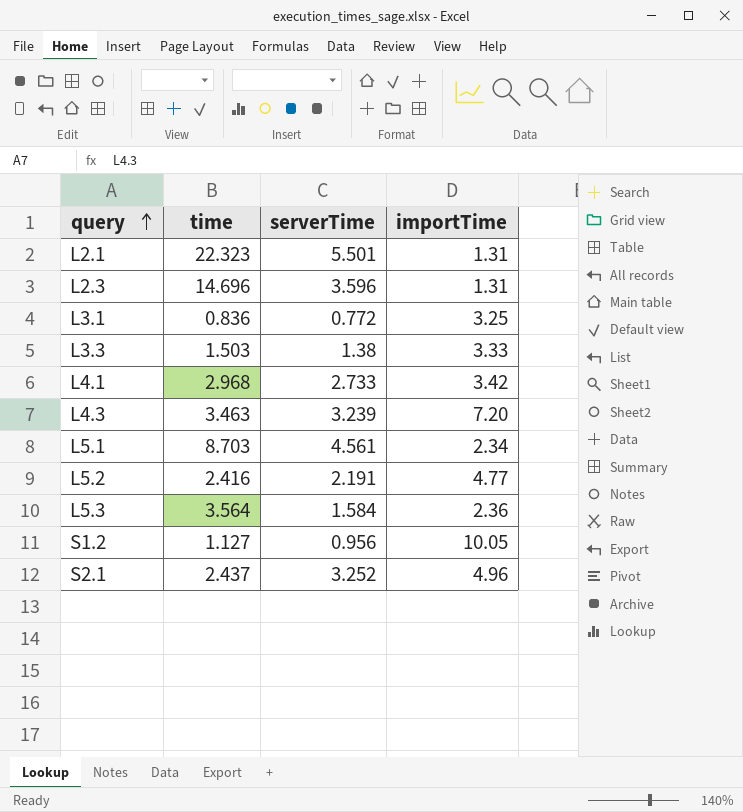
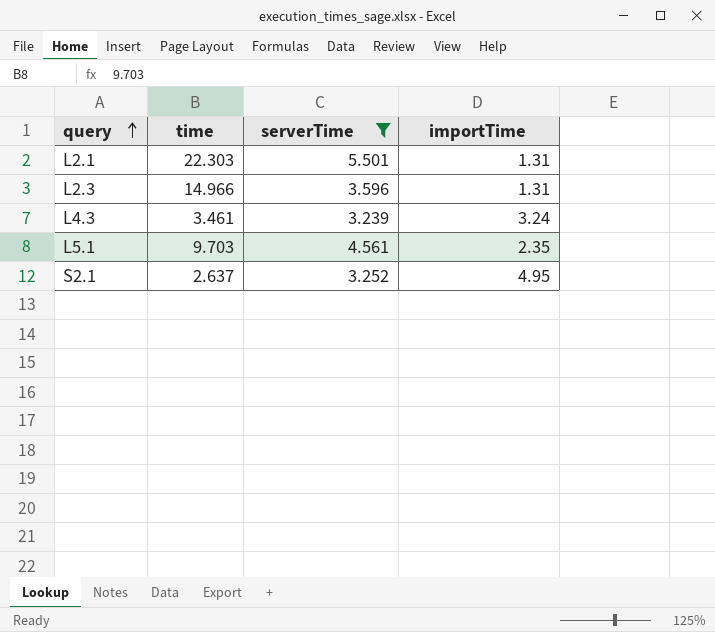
filter: none -> serverTime >= 3.239
L2.1 | time: 22.323 -> 22.303
L2.3 | time: 14.696 -> 14.966
L4.3 | time: 3.463 -> 3.461
L4.3 | importTime: 7.20 -> 3.24
L5.1 | time: 8.703 -> 9.703
L5.1 | importTime: 2.34 -> 2.35
S2.1 | time: 2.437 -> 2.637
S2.1 | importTime: 4.96 -> 4.95

